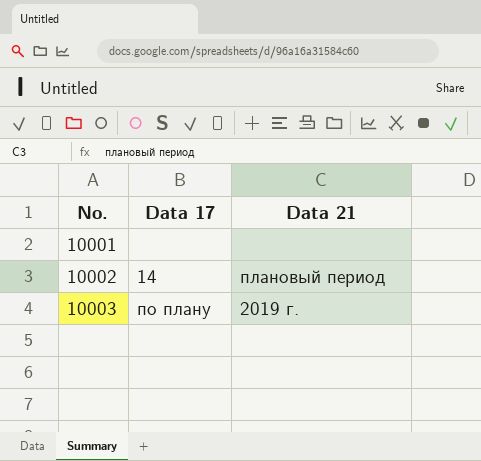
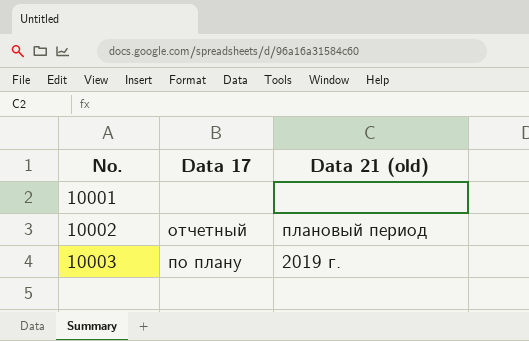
column name: Data 21 -> Data 21 (old)
10002 | Data 17: 14 -> отчетный

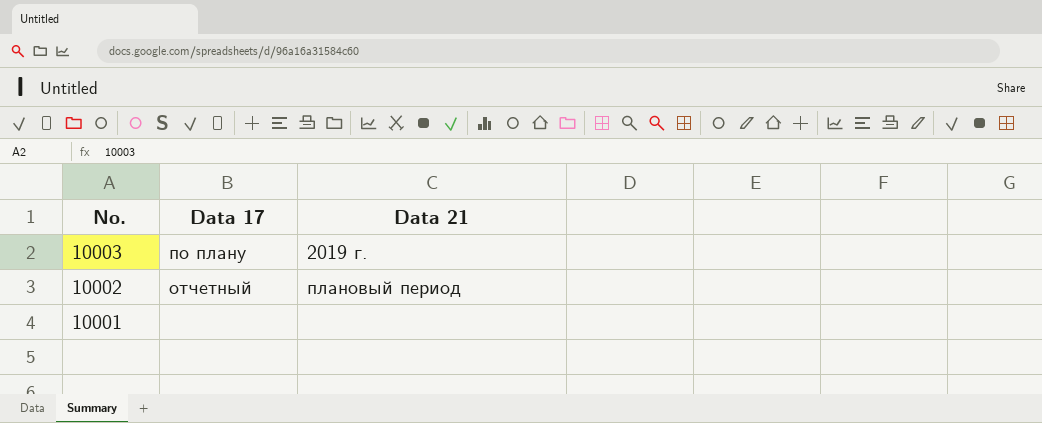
row order: No. ascending -> No. descending
column name: Data 21 (old) -> Data 21

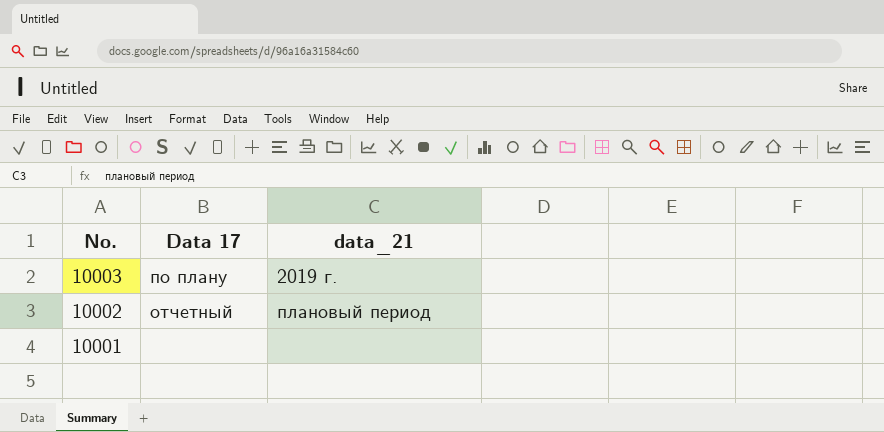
column name: Data 21 -> data_21

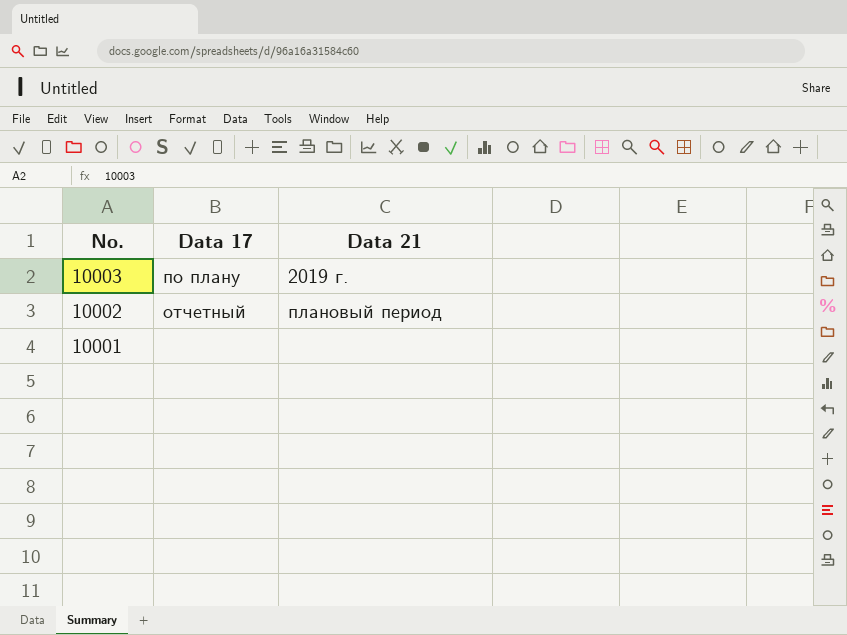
column name: data_21 -> Data 21

